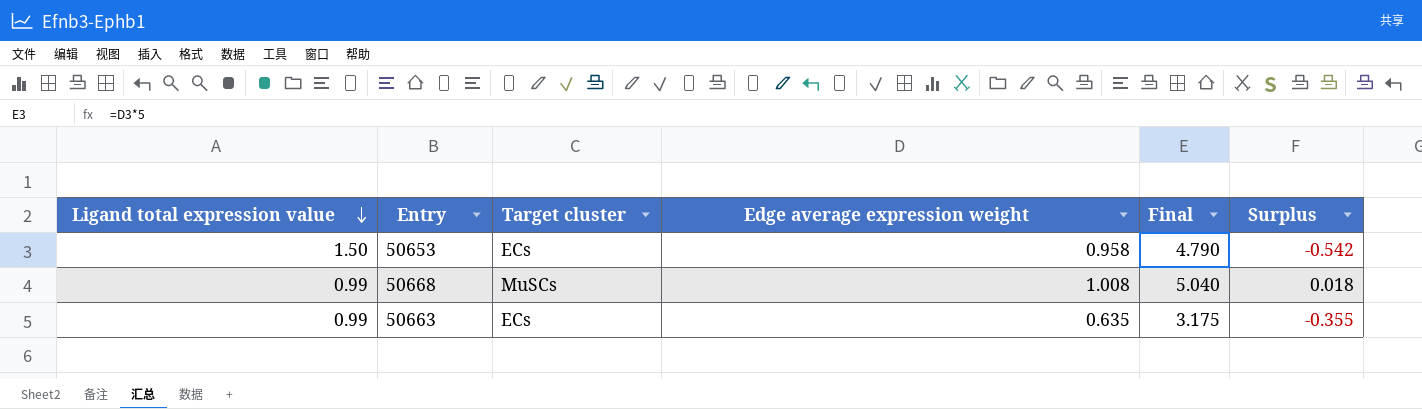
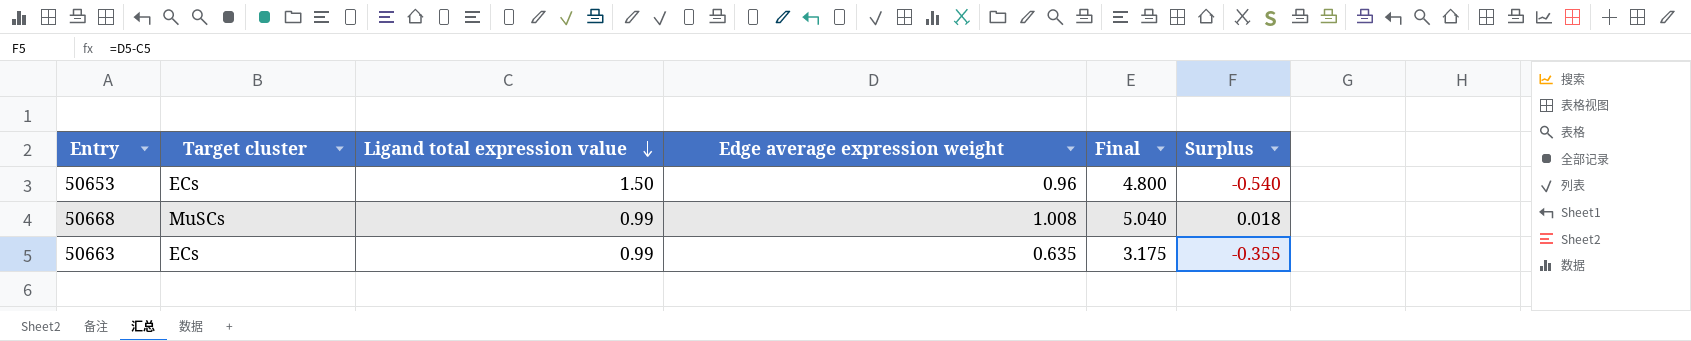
column Ligand total expression value | position: 1 -> 3
50653 | Edge average expression weight: 0.958 -> 0.96
50653 | Final: 4.790 -> 4.800
50653 | Surplus: -0.542 -> -0.540

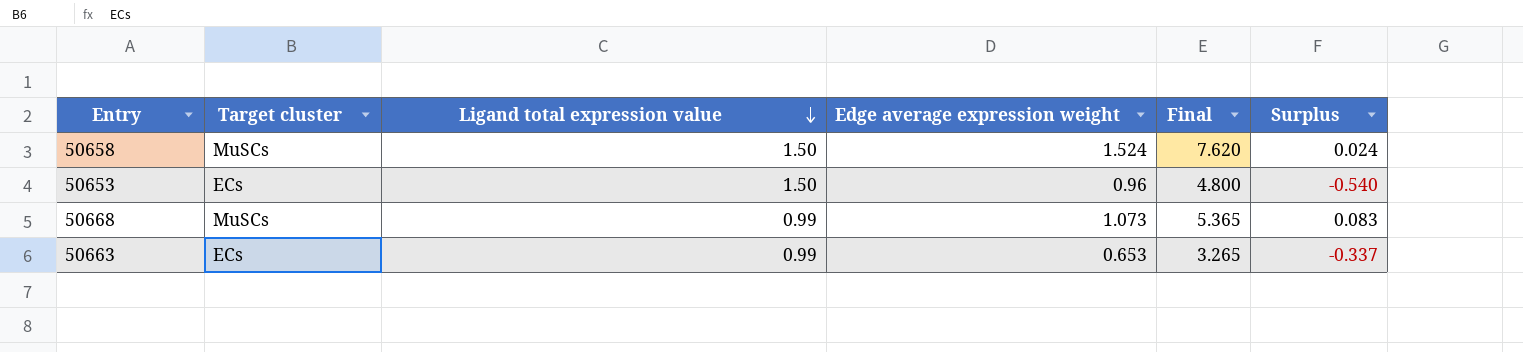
row 50658: none -> MuSCs | 1.50 | 1.524 | 7.620 | 0.024
50668 | Edge average expression weight: 1.008 -> 1.073
50668 | Final: 5.040 -> 5.365
50668 | Surplus: 0.018 -> 0.083
50663 | Edge average expression weight: 0.635 -> 0.653
50663 | Final: 3.175 -> 3.265
50663 | Surplus: -0.355 -> -0.337

